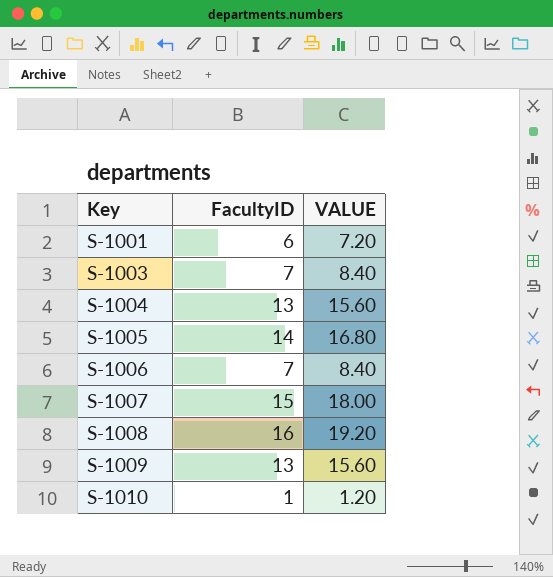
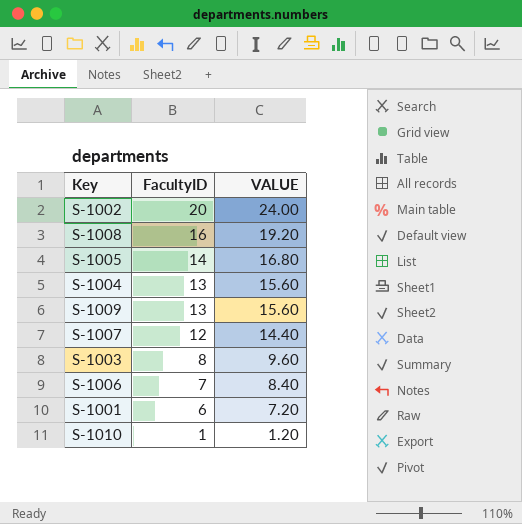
row order: Key ascending -> FacultyID descending
row S-1002: none -> 20 | 24.00
S-1007 | FacultyID: 15 -> 12
S-1007 | VALUE: 18.00 -> 14.40
S-1003 | FacultyID: 7 -> 8
S-1003 | VALUE: 8.40 -> 9.60

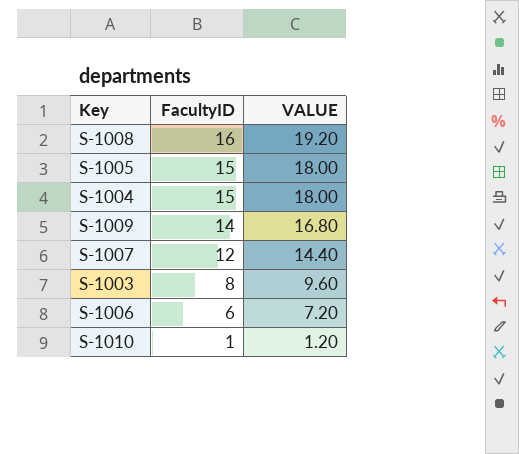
row S-1002: 20 | 24.00 -> none
row S-1001: 6 | 7.20 -> none
S-1005 | FacultyID: 14 -> 15
S-1005 | VALUE: 16.80 -> 18.00
S-1004 | FacultyID: 13 -> 15
S-1004 | VALUE: 15.60 -> 18.00
S-1009 | FacultyID: 13 -> 14
S-1009 | VALUE: 15.60 -> 16.80
S-1006 | FacultyID: 7 -> 6
S-1006 | VALUE: 8.40 -> 7.20

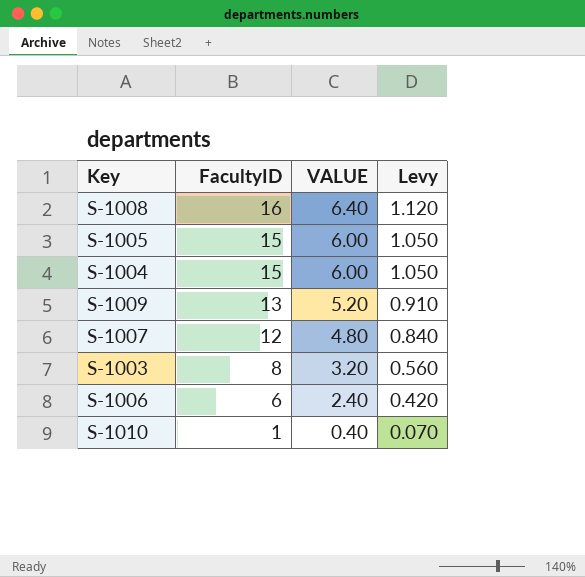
column VALUE | formula: [FacultyID] * 1.2 -> [FacultyID] * 0.4
column Levy | formula: none -> [FacultyID] * 0.07
S-1009 | FacultyID: 14 -> 13

